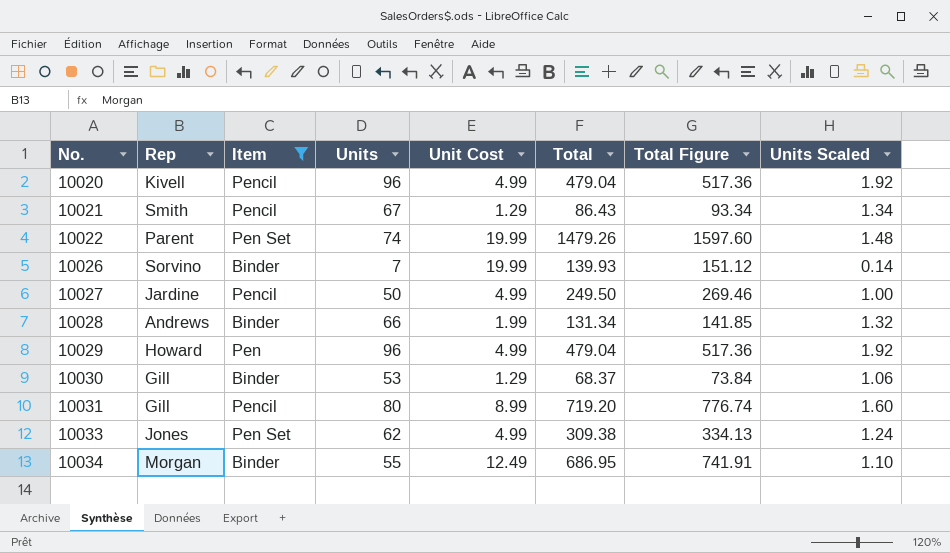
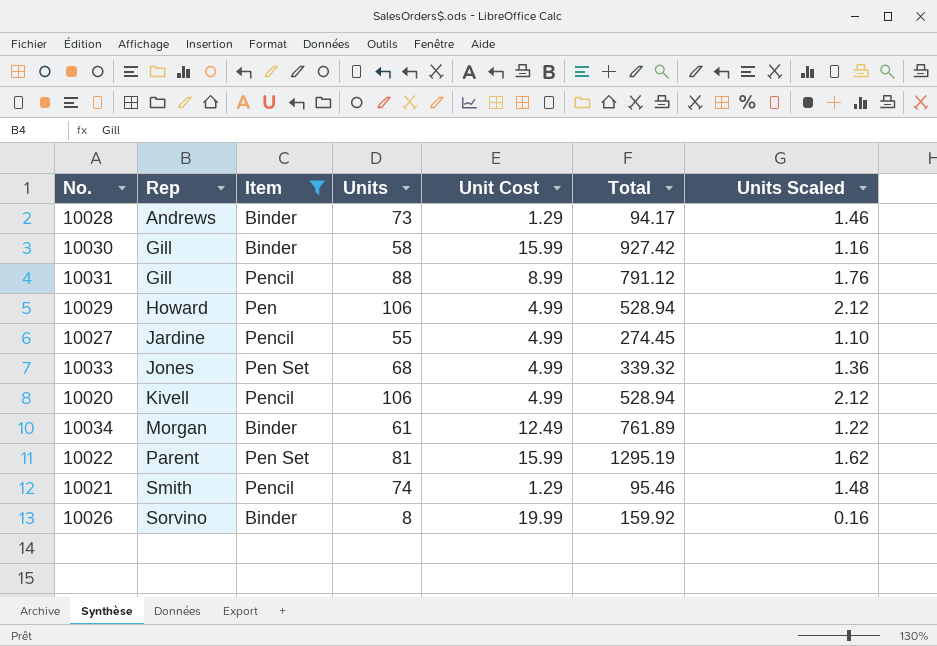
row order: No. ascending -> Rep ascending
column Total Figure | formula: [Total] * 1.08 -> none
10028 | Units: 66 -> 73
10028 | Unit Cost: 1.99 -> 1.29
10028 | Total: 131.34 -> 94.17
10028 | Units Scaled: 1.32 -> 1.46
10030 | Units: 53 -> 58
10030 | Unit Cost: 1.29 -> 15.99
10030 | Total: 68.37 -> 927.42
10030 | Units Scaled: 1.06 -> 1.16
10031 | Units: 80 -> 88
10031 | Total: 719.20 -> 791.12
10031 | Units Scaled: 1.60 -> 1.76
10029 | Units: 96 -> 106
10029 | Total: 479.04 -> 528.94
10029 | Units Scaled: 1.92 -> 2.12
10027 | Units: 50 -> 55
10027 | Total: 249.50 -> 274.45
10027 | Units Scaled: 1.00 -> 1.10
10033 | Units: 62 -> 68
10033 | Total: 309.38 -> 339.32
10033 | Units Scaled: 1.24 -> 1.36
10020 | Units: 96 -> 106
10020 | Total: 479.04 -> 528.94
10020 | Units Scaled: 1.92 -> 2.12
10034 | Units: 55 -> 61
10034 | Total: 686.95 -> 761.89
10034 | Units Scaled: 1.10 -> 1.22
10022 | Units: 74 -> 81
10022 | Unit Cost: 19.99 -> 15.99
10022 | Total: 1479.26 -> 1295.19
10022 | Units Scaled: 1.48 -> 1.62
10021 | Units: 67 -> 74
10021 | Total: 86.43 -> 95.46
10021 | Units Scaled: 1.34 -> 1.48
10026 | Units: 7 -> 8
10026 | Total: 139.93 -> 159.92
10026 | Units Scaled: 0.14 -> 0.16

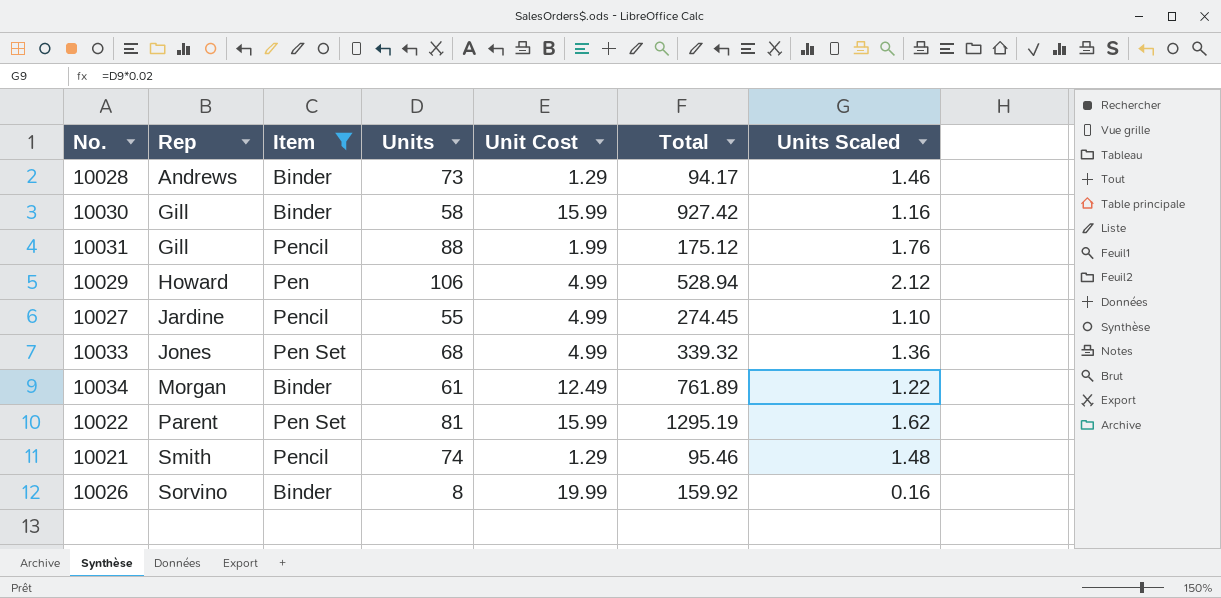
row 10020: Kivell | Pencil | 106 | 4.99 | 528.94 | 2.12 -> none
10031 | Unit Cost: 8.99 -> 1.99
10031 | Total: 791.12 -> 175.12

